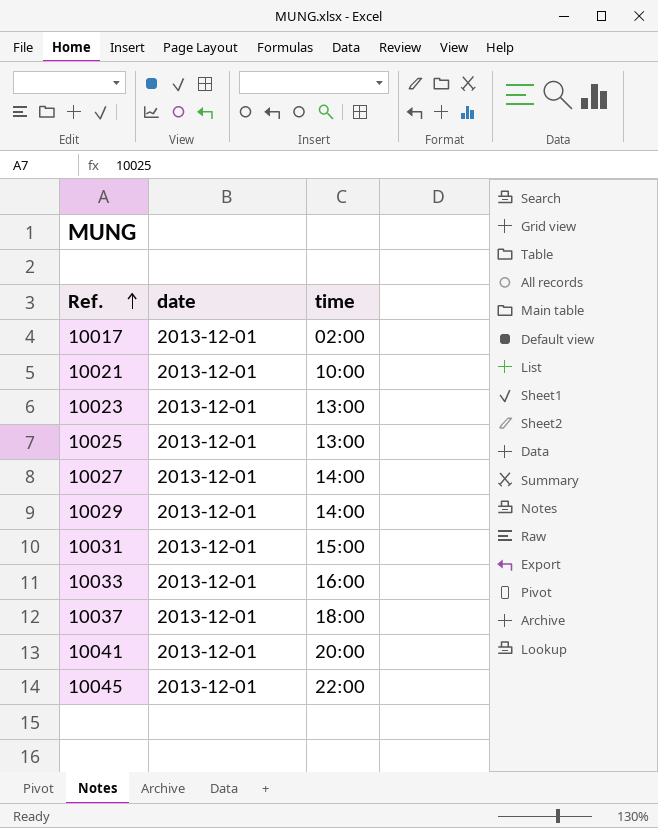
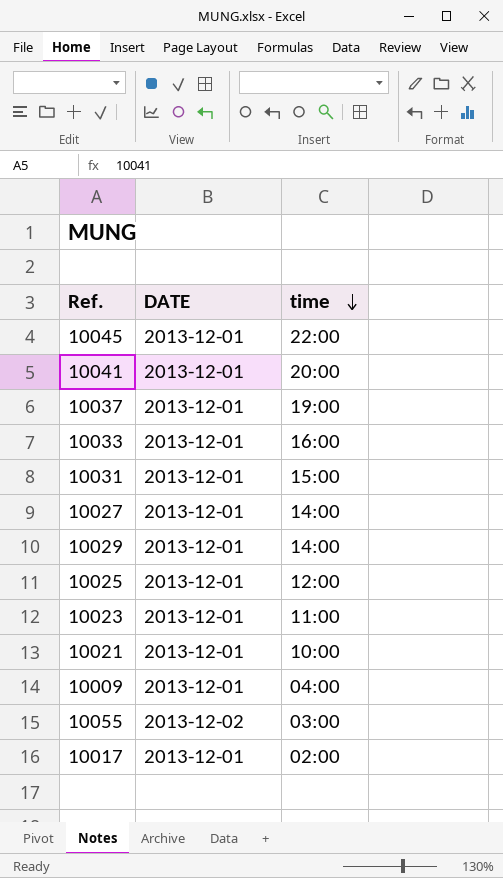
row order: Ref. ascending -> time descending
column name: date -> DATE
10037 | time: 18:00 -> 19:00
10025 | time: 13:00 -> 12:00
10023 | time: 13:00 -> 11:00
row 10009: none -> 2013-12-01 | 04:00
row 10055: none -> 2013-12-02 | 03:00

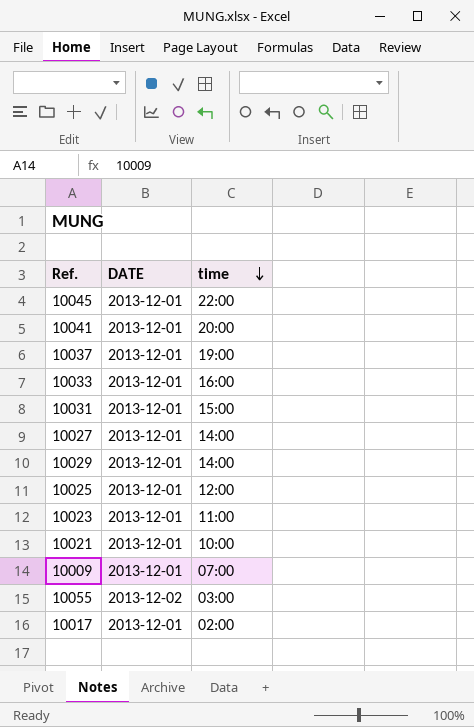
10009 | time: 04:00 -> 07:00

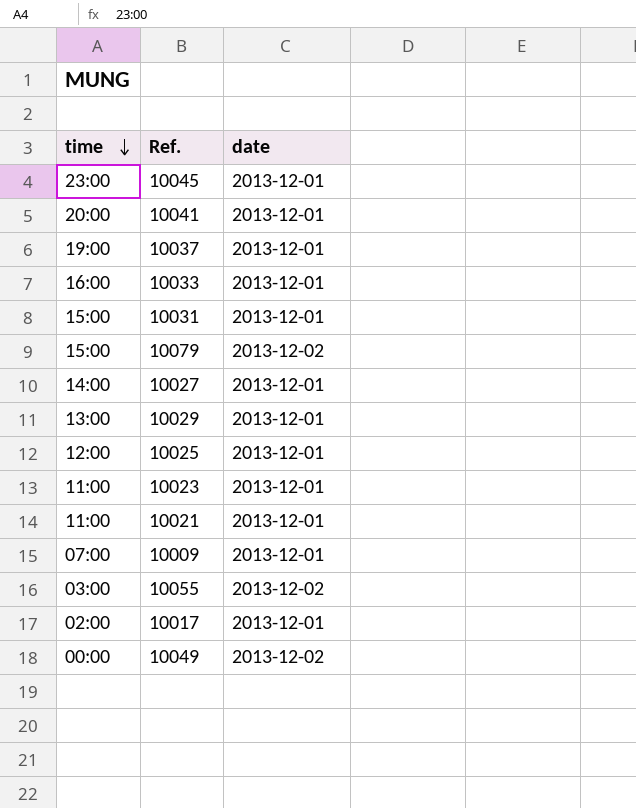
column time | position: 3 -> 1
column name: DATE -> date
10045 | time: 22:00 -> 23:00
row 10079: none -> 15:00 | 2013-12-02
10029 | time: 14:00 -> 13:00
10021 | time: 10:00 -> 11:00
row 10049: none -> 00:00 | 2013-12-02

